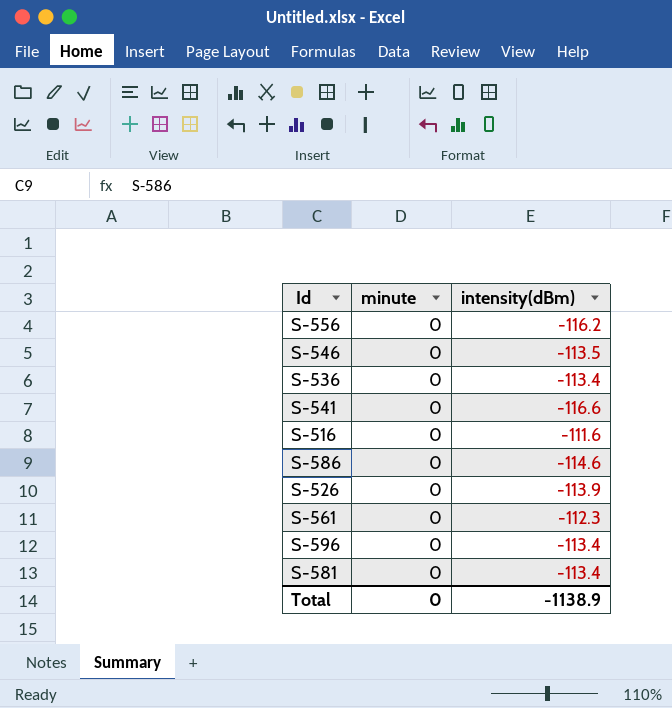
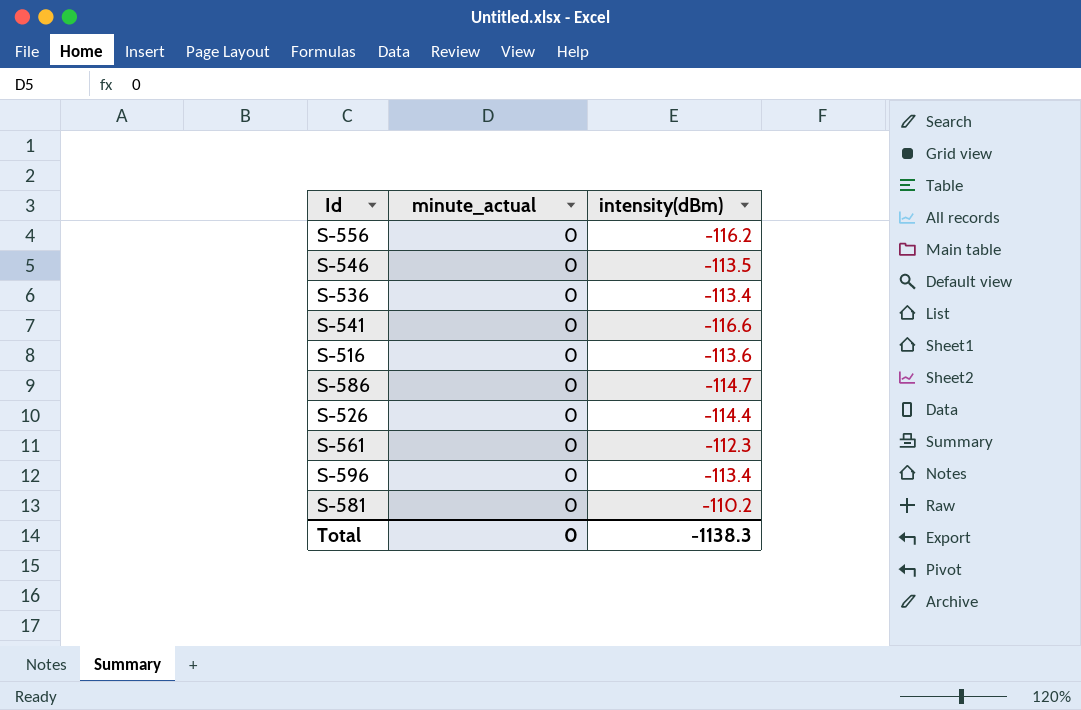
column name: minute -> minute_actual
S-516 | intensity(dBm): -111.6 -> -113.6
S-586 | intensity(dBm): -114.6 -> -114.7
S-526 | intensity(dBm): -113.9 -> -114.4
S-581 | intensity(dBm): -113.4 -> -110.2
Total | intensity(dBm): -1138.9 -> -1138.3

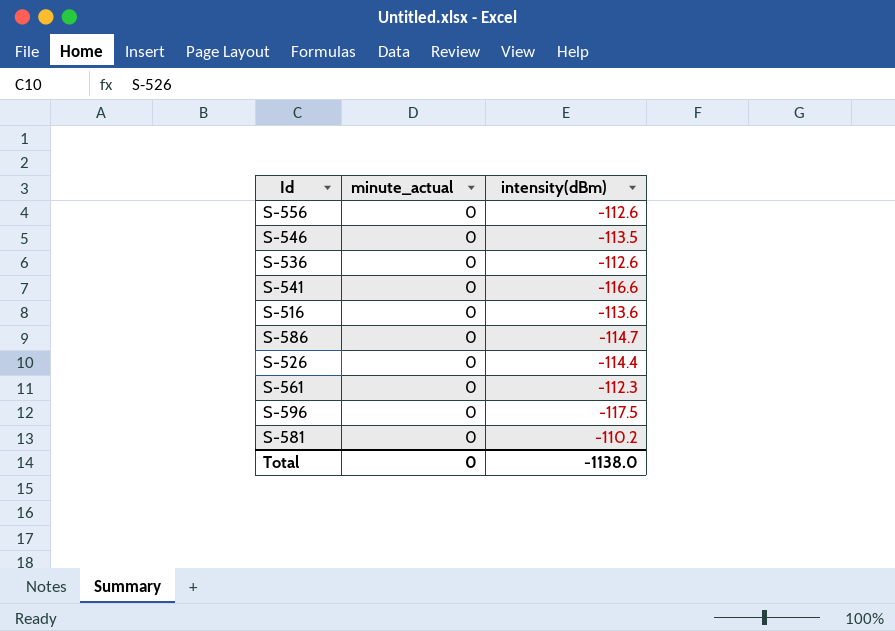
S-556 | intensity(dBm): -116.2 -> -112.6
S-536 | intensity(dBm): -113.4 -> -112.6
S-596 | intensity(dBm): -113.4 -> -117.5
Total | intensity(dBm): -1138.3 -> -1138.0

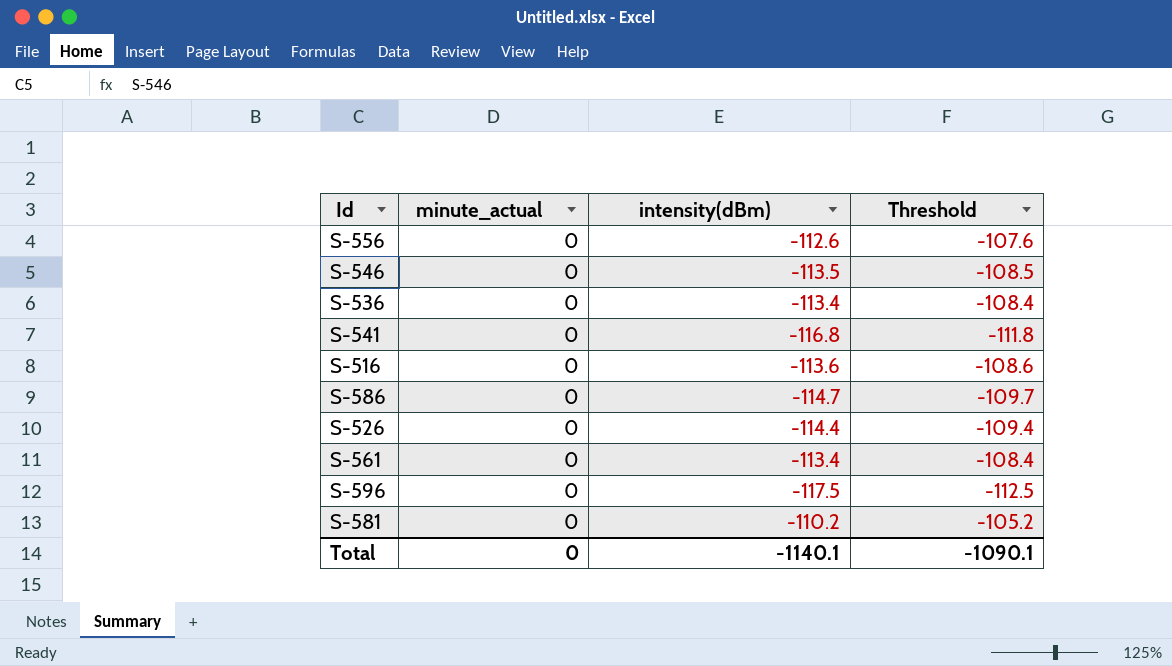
column Threshold | formula: none -> [intensity(dBm)] + 5
S-536 | intensity(dBm): -112.6 -> -113.4
S-541 | intensity(dBm): -116.6 -> -116.8
S-561 | intensity(dBm): -112.3 -> -113.4
Total | intensity(dBm): -1138.0 -> -1140.1

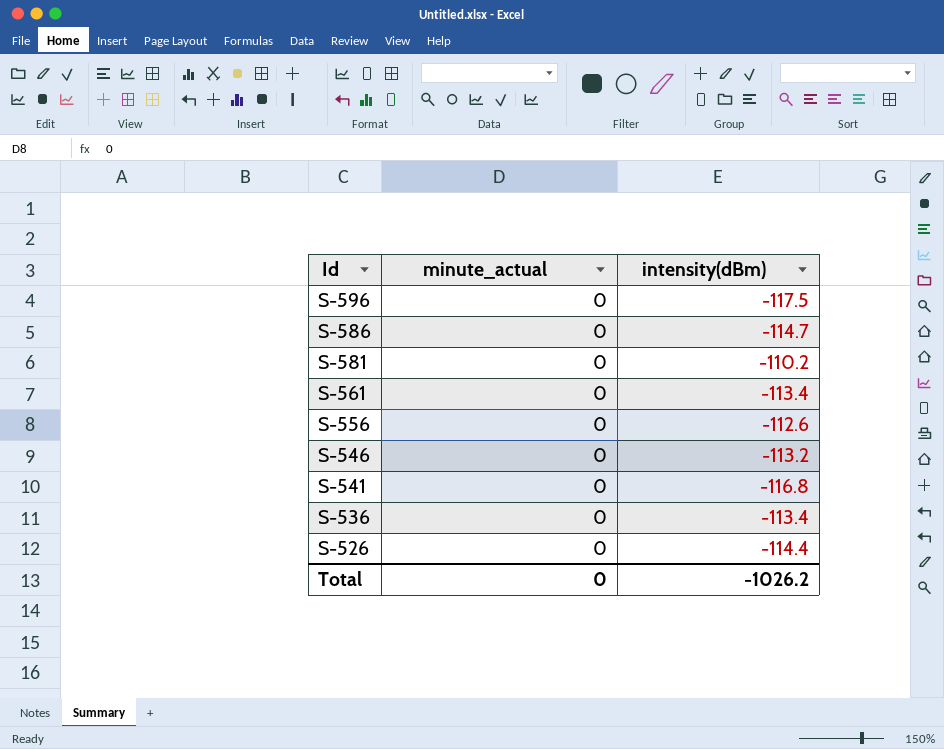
row order: none -> Id descending
column Threshold | formula: [intensity(dBm)] + 5 -> none
row S-516: 0 | -113.6 | -108.6 -> none
S-546 | intensity(dBm): -113.5 -> -113.2
Total | intensity(dBm): -1140.1 -> -1026.2

